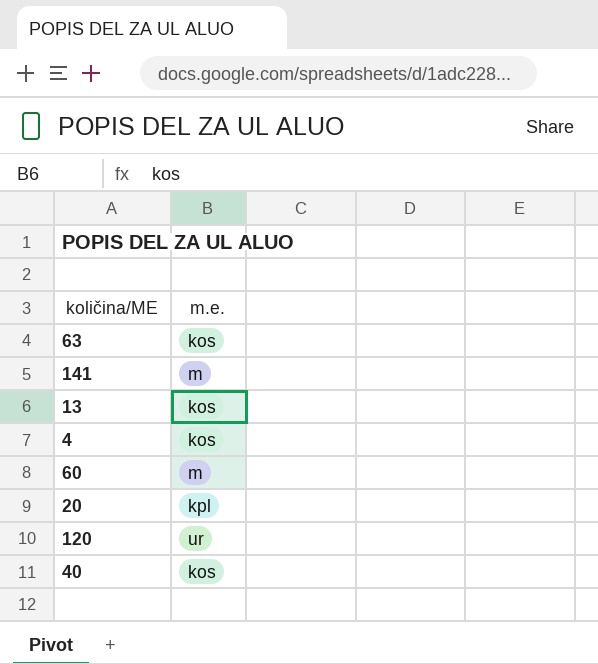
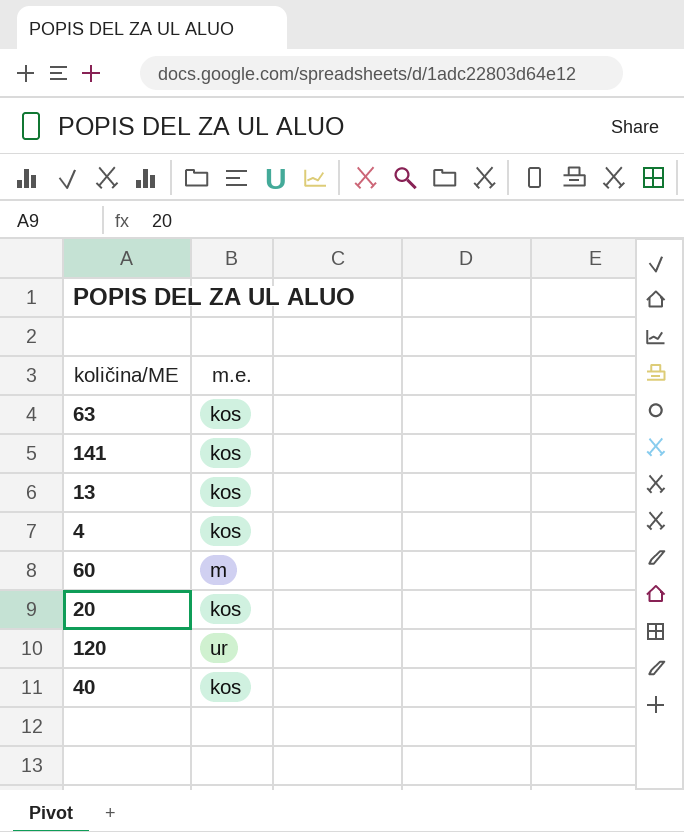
141 | m.e.: m -> kos
20 | m.e.: kpl -> kos

